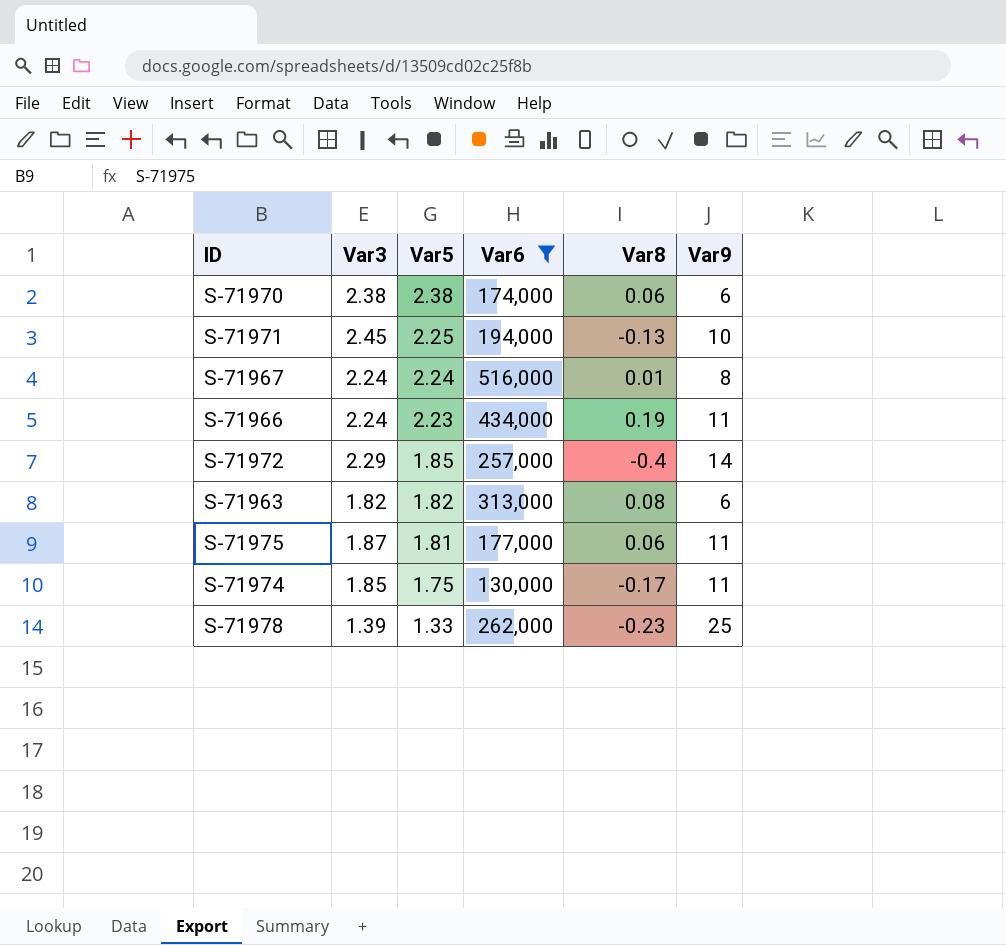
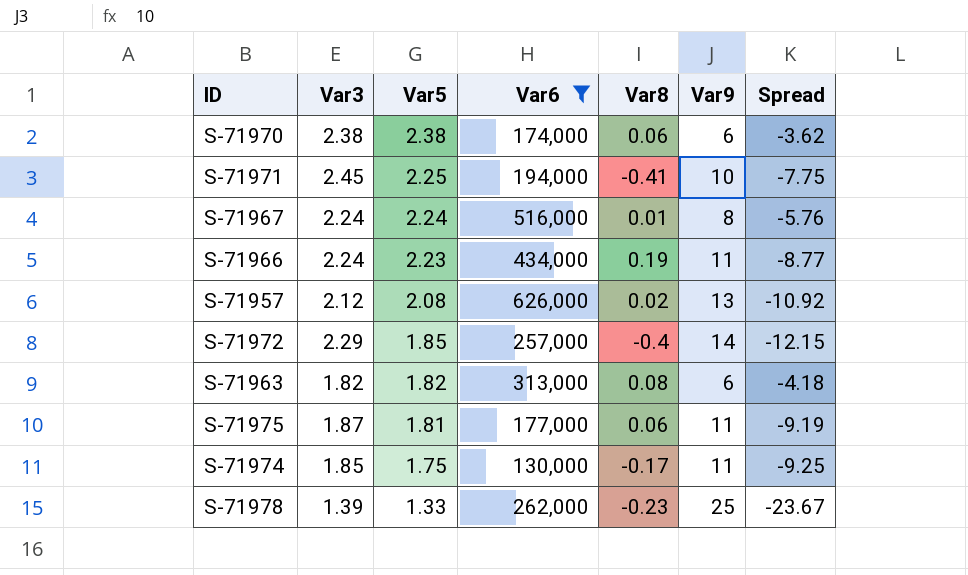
column Spread | formula: none -> [Var5] - [Var9]
S-71971 | Var8: -0.13 -> -0.41
row S-71957: none -> 2.12 | 2.08 | 626,000 | 0.02 | 13 | -10.92

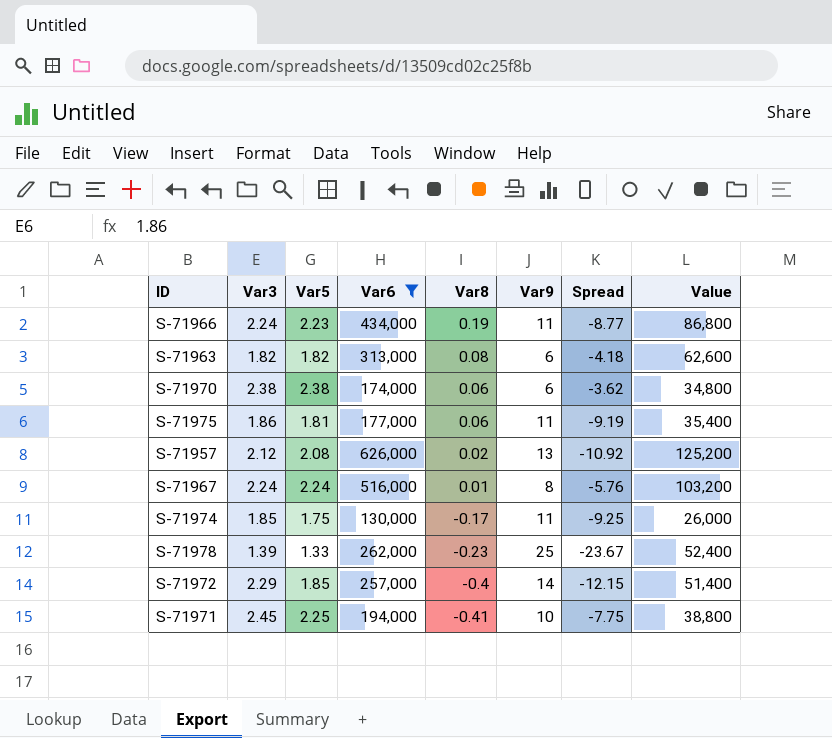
row order: Var5 descending -> Var8 descending
column Value | formula: none -> [Var6] * 0.2
S-71975 | Var3: 1.87 -> 1.86

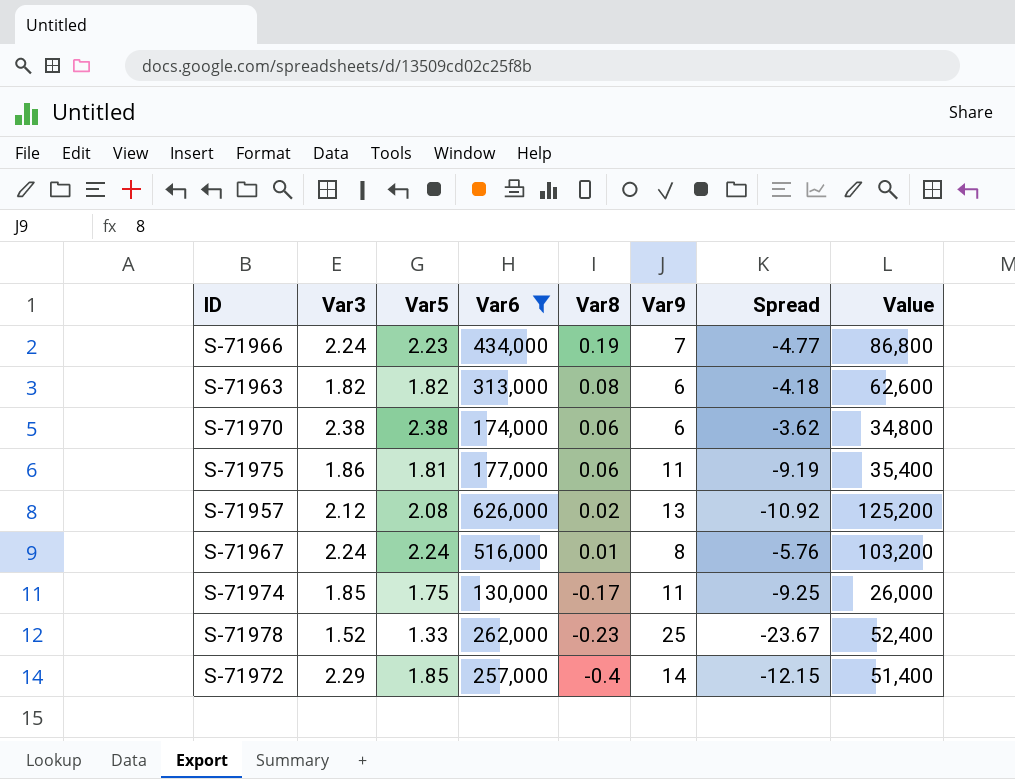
row S-71971: 2.45 | 2.25 | 194,000 | -0.41 | 10 | -7.75 | 38,800 -> none
S-71966 | Var9: 11 -> 7
S-71966 | Spread: -8.77 -> -4.77
S-71978 | Var3: 1.39 -> 1.52

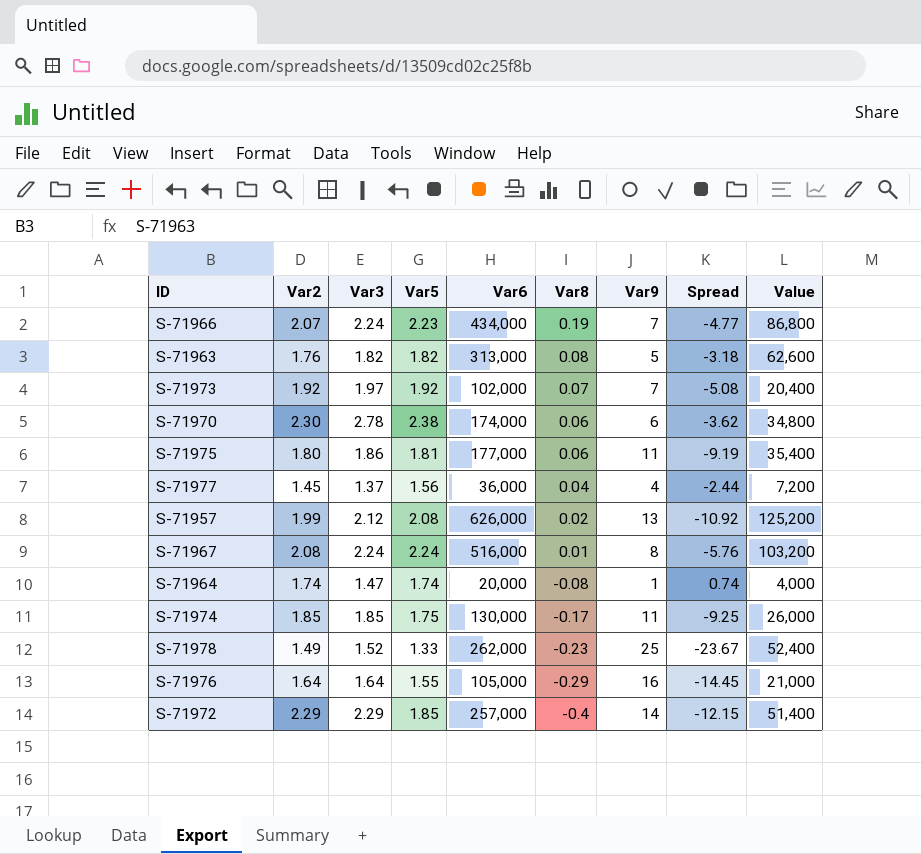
filter: Var6 >= 130,000 -> none
column Var2 | position: none -> 2
S-71963 | Var9: 6 -> 5
S-71963 | Spread: -4.18 -> -3.18
S-71970 | Var3: 2.38 -> 2.78

